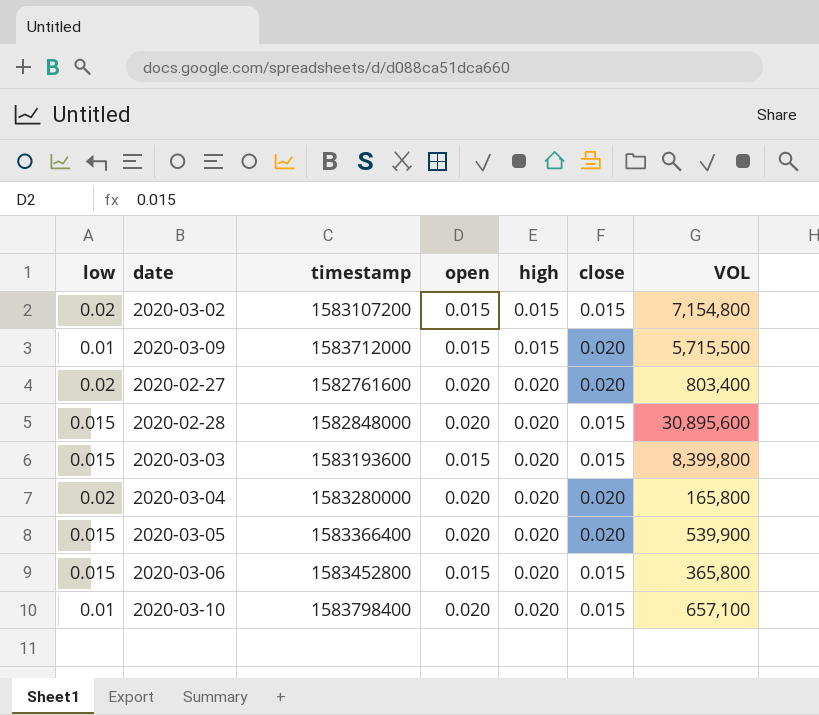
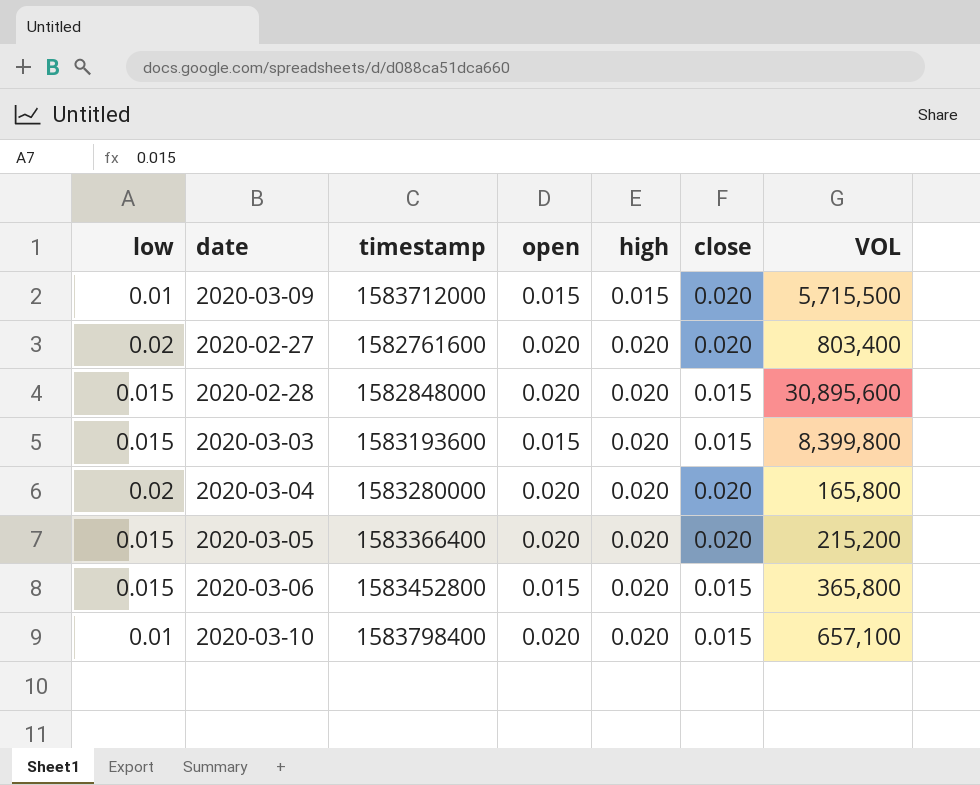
row 2020-03-02: 0.02 | 1583107200 | 0.015 | 0.015 | 0.015 | 7,154,800 -> none
2020-03-05 | VOL: 539,900 -> 215,200

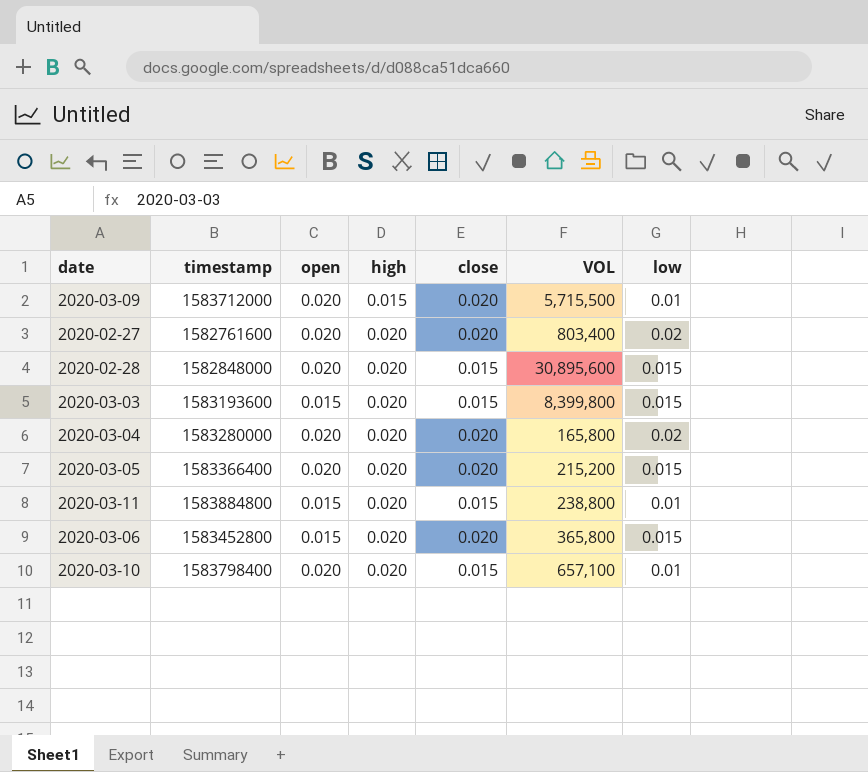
column low | position: 1 -> 7
2020-03-09 | open: 0.015 -> 0.020
row 2020-03-11: none -> 1583884800 | 0.015 | 0.020 | 0.015 | 238,800 | 0.01
2020-03-06 | close: 0.015 -> 0.020

